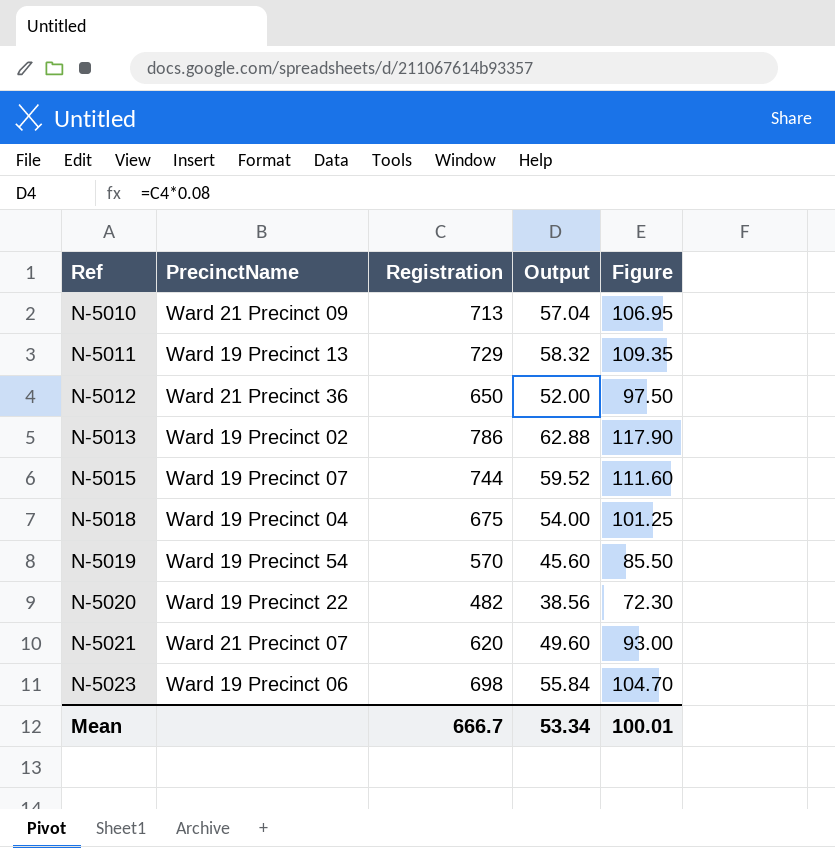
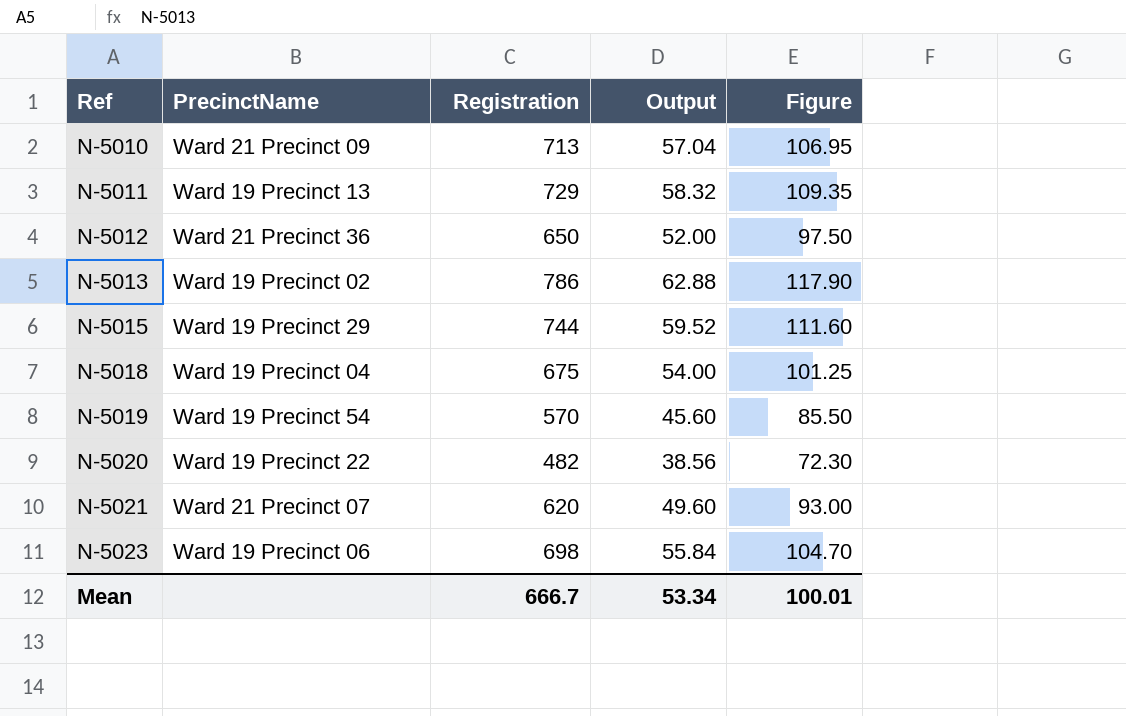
N-5015 | PrecinctName: Ward 19 Precinct 07 -> Ward 19 Precinct 29

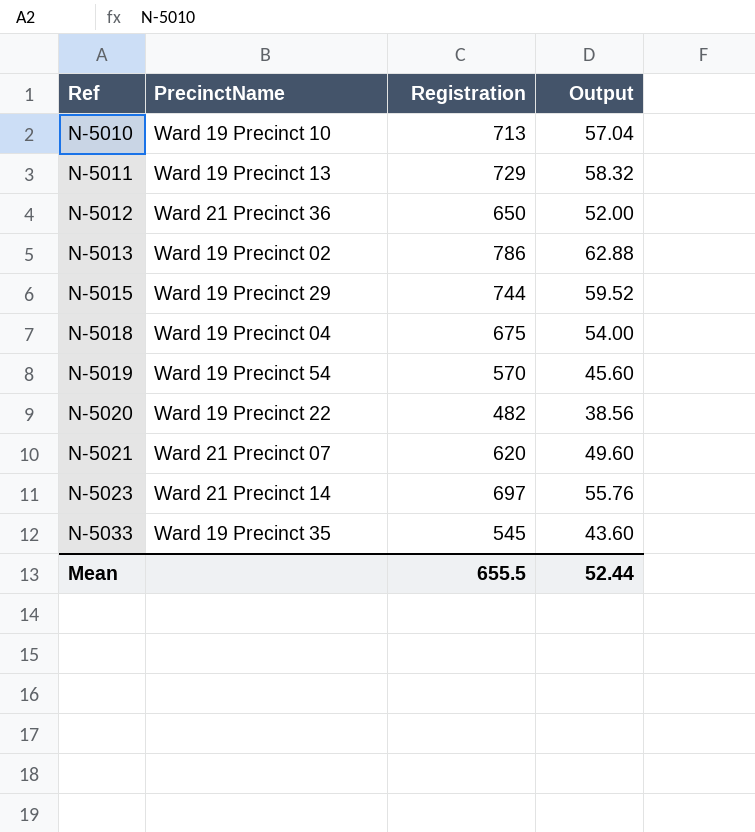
column Figure | formula: [Registration] * 0.15 -> none
N-5010 | PrecinctName: Ward 21 Precinct 09 -> Ward 19 Precinct 10
N-5023 | PrecinctName: Ward 19 Precinct 06 -> Ward 21 Precinct 14
N-5023 | Registration: 698 -> 697
N-5023 | Output: 55.84 -> 55.76
row N-5033: none -> Ward 19 Precinct 35 | 545 | 43.60
Mean | Registration: 666.7 -> 655.5
Mean | Output: 53.34 -> 52.44

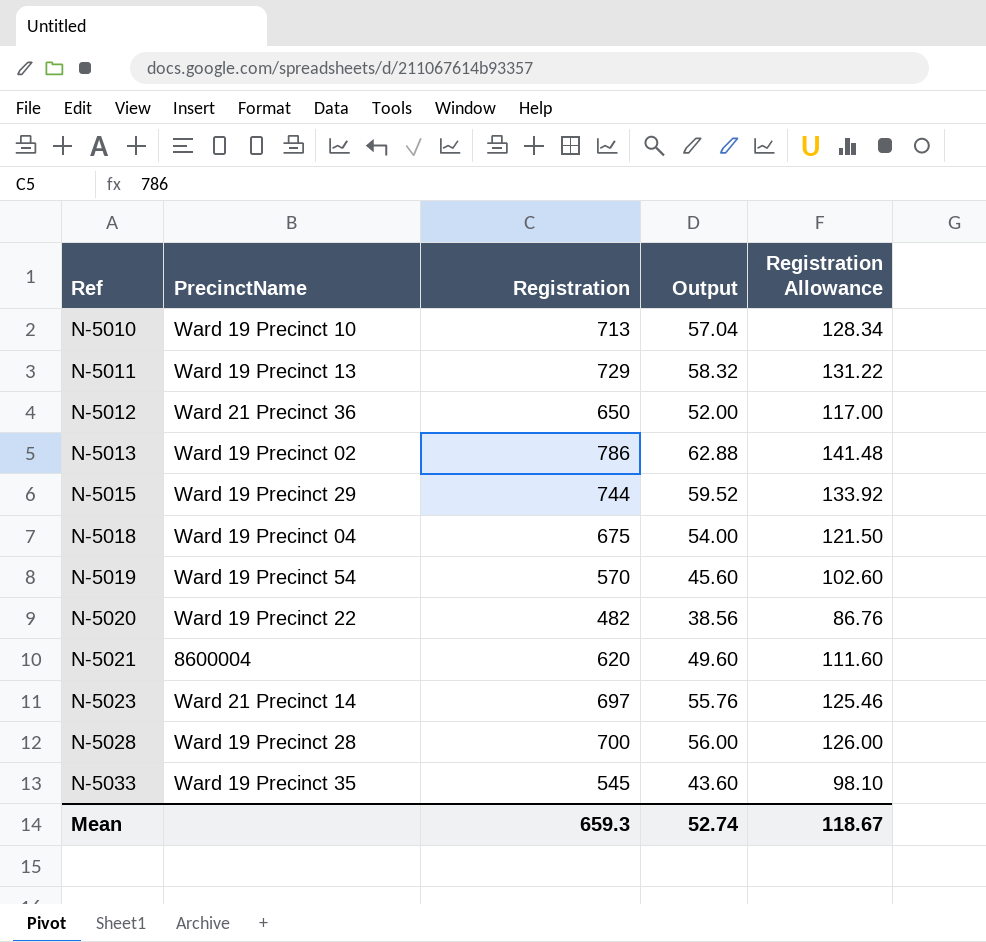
column Registration Allowance | formula: none -> [Registration] * 0.18
N-5021 | PrecinctName: Ward 21 Precinct 07 -> 8600004
row N-5028: none -> Ward 19 Precinct 28 | 700 | 56.00 | 126.00
Mean | Registration: 655.5 -> 659.3
Mean | Output: 52.44 -> 52.74

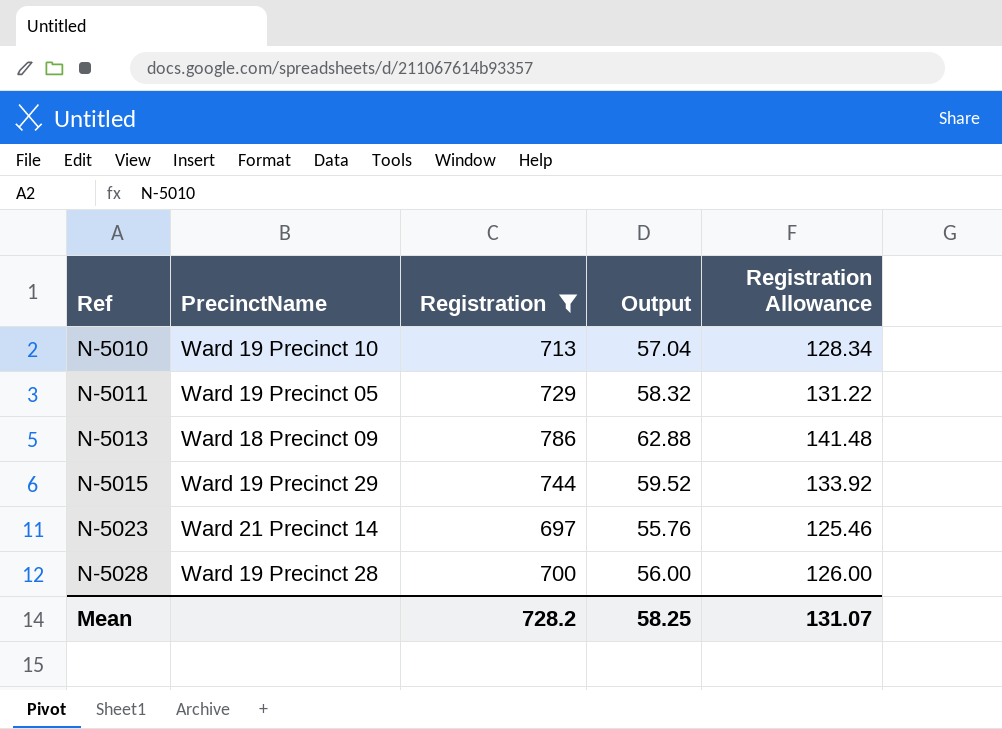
filter: none -> Registration >= 697
N-5011 | PrecinctName: Ward 19 Precinct 13 -> Ward 19 Precinct 05
N-5013 | PrecinctName: Ward 19 Precinct 02 -> Ward 18 Precinct 09
Mean | Registration: 659.3 -> 728.2
Mean | Output: 52.74 -> 58.25
Mean | Registration Allowance: 118.67 -> 131.07

